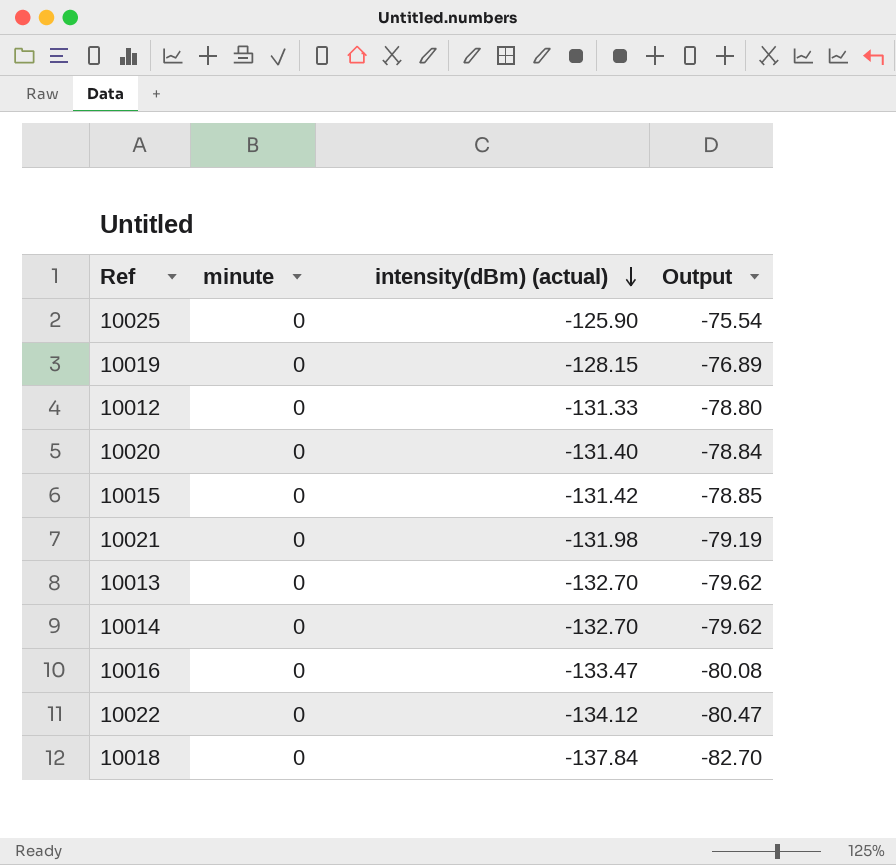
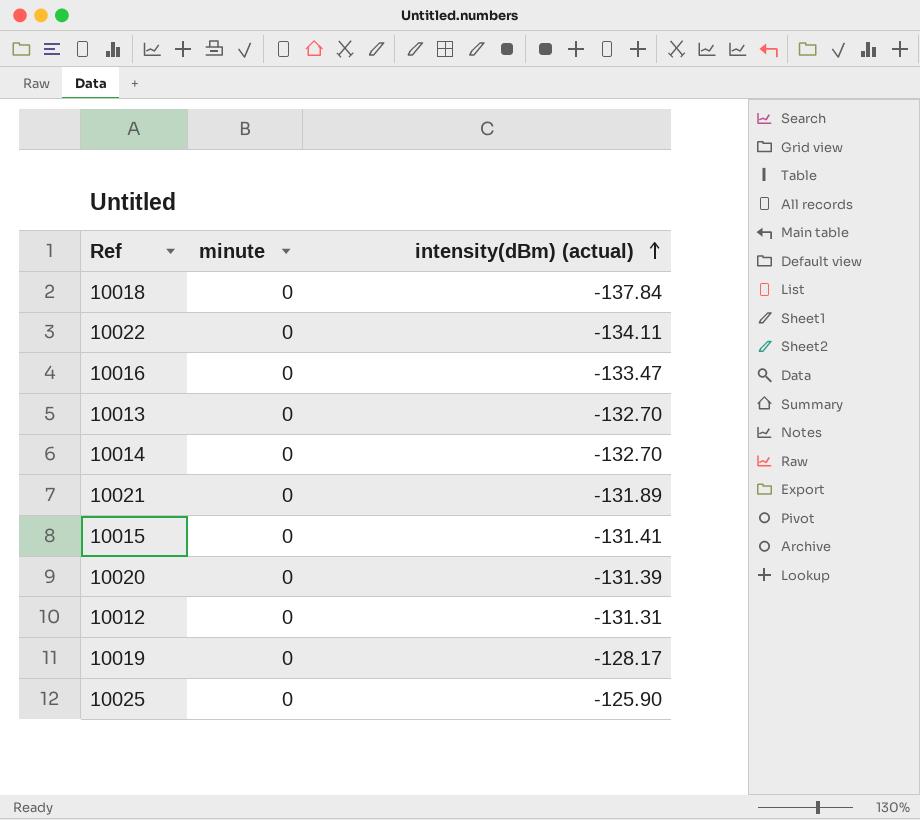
row order: intensity(dBm) (actual) descending -> intensity(dBm) (actual) ascending
column Output | formula: [intensity(dBm) (actual)] * 0.6 -> none
10022 | intensity(dBm) (actual): -134.12 -> -134.11
10021 | intensity(dBm) (actual): -131.98 -> -131.89
10015 | intensity(dBm) (actual): -131.42 -> -131.41
10020 | intensity(dBm) (actual): -131.40 -> -131.39
10012 | intensity(dBm) (actual): -131.33 -> -131.31
10019 | intensity(dBm) (actual): -128.15 -> -128.17

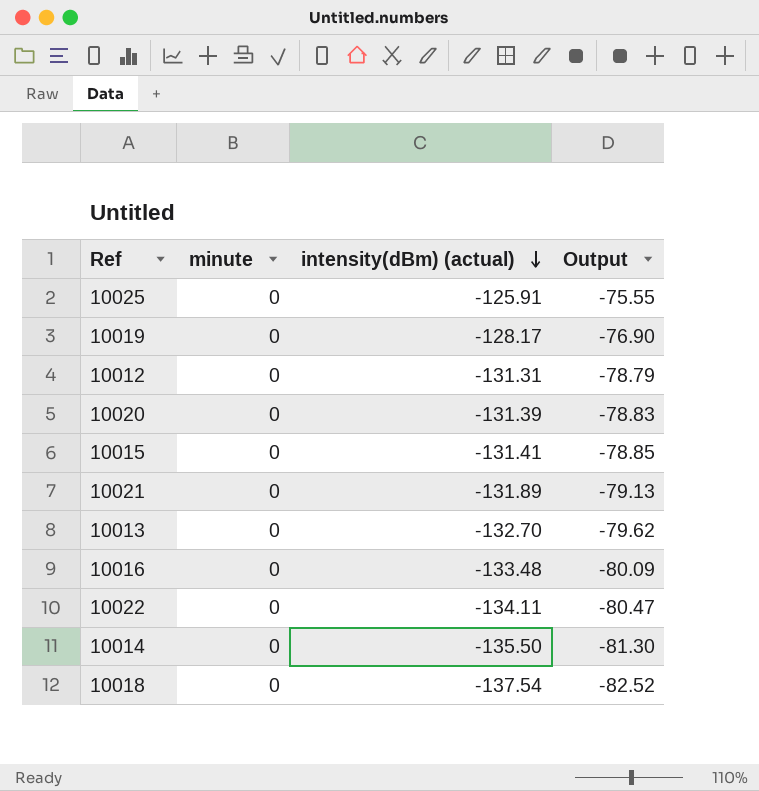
row order: intensity(dBm) (actual) ascending -> intensity(dBm) (actual) descending
column Output | formula: none -> [intensity(dBm) (actual)] * 0.6
10025 | intensity(dBm) (actual): -125.90 -> -125.91
10016 | intensity(dBm) (actual): -133.47 -> -133.48
10014 | intensity(dBm) (actual): -132.70 -> -135.50
10018 | intensity(dBm) (actual): -137.84 -> -137.54

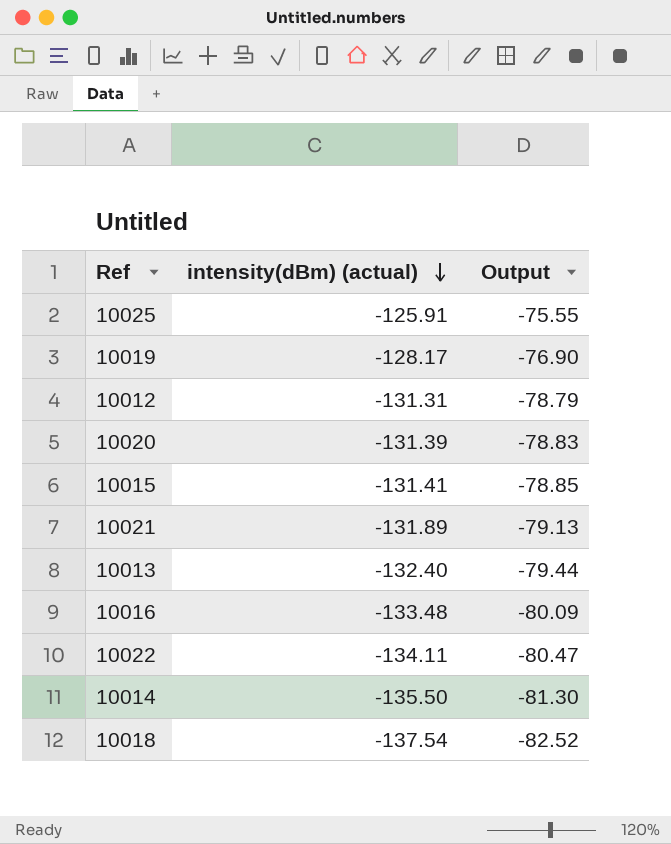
column minute | position: 2 -> none
10013 | intensity(dBm) (actual): -132.70 -> -132.40
10013 | Output: -79.62 -> -79.44

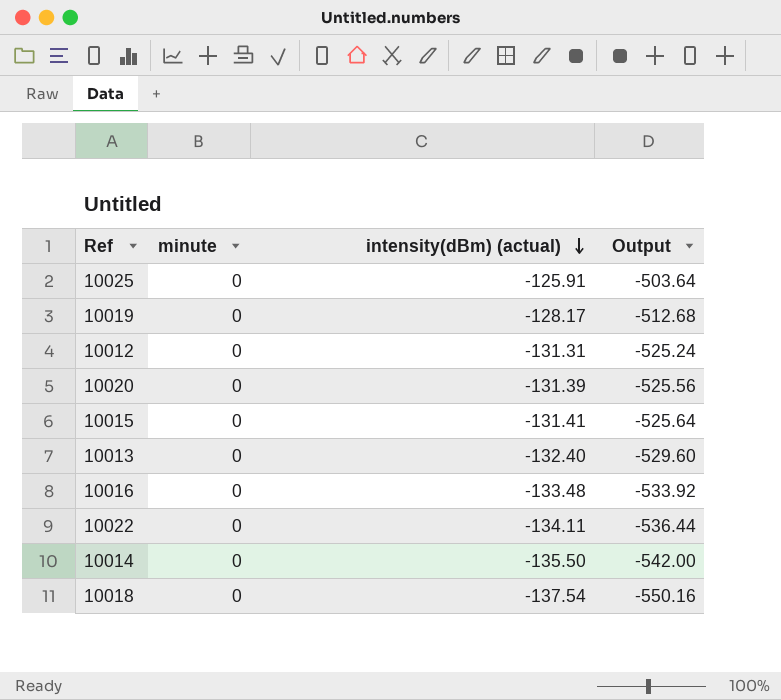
column minute | position: none -> 2
column Output | formula: [intensity(dBm) (actual)] * 0.6 -> [intensity(dBm) (actual)] * 4
row 10021: -131.89 | -79.13 -> none

